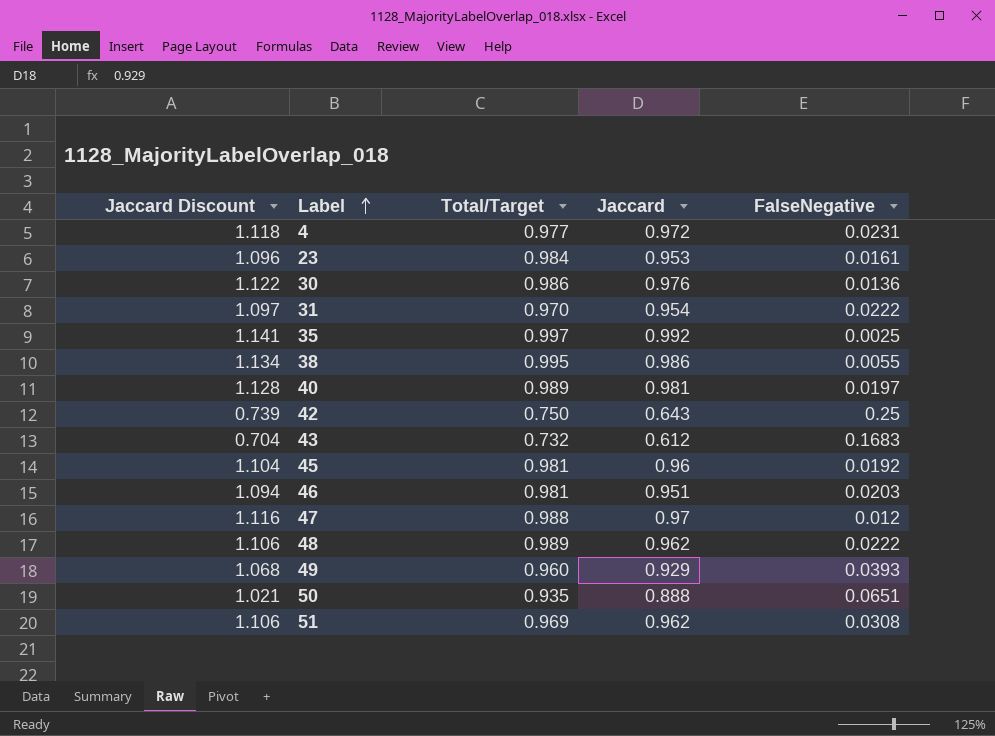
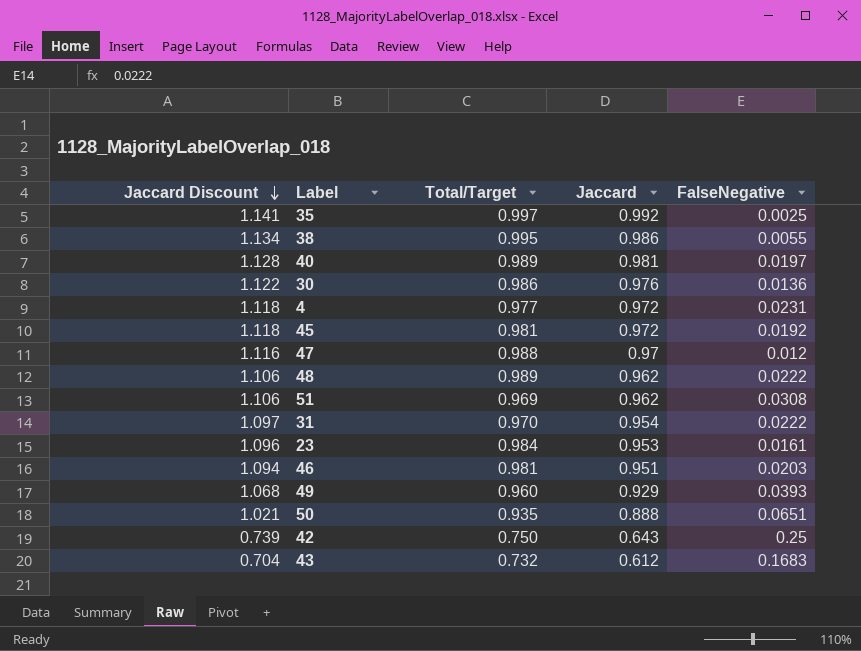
row order: Label ascending -> Jaccard Discount descending
45 | Jaccard Discount: 1.104 -> 1.118
45 | Jaccard: 0.96 -> 0.972

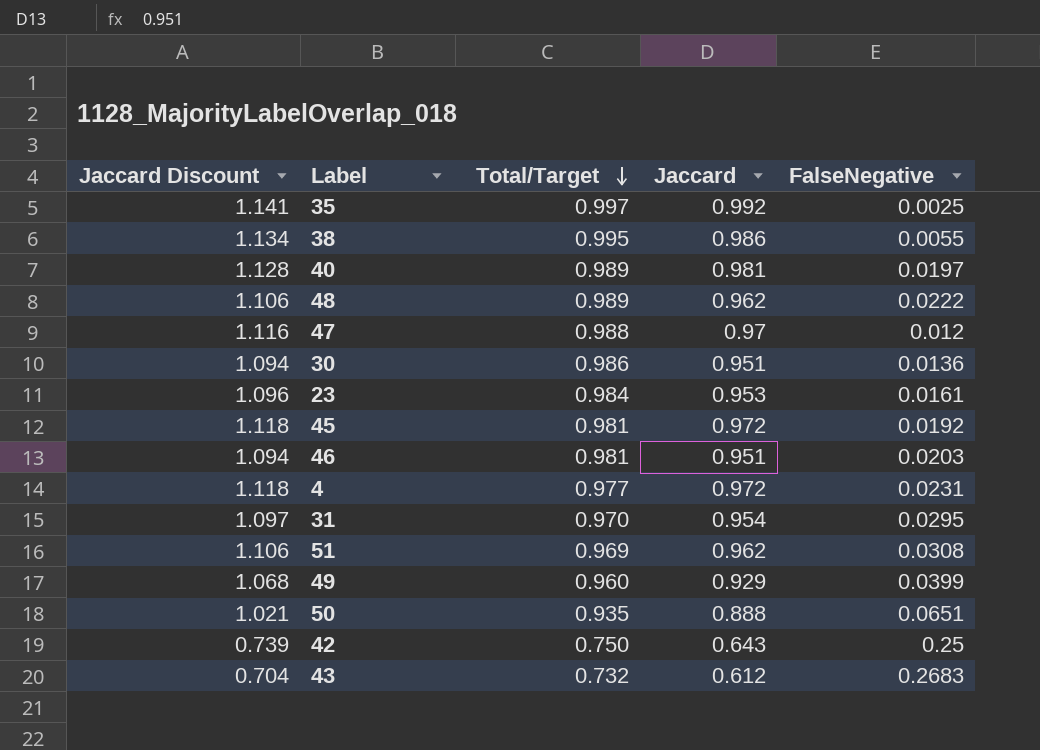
row order: Jaccard Discount descending -> Total/Target descending
30 | Jaccard Discount: 1.122 -> 1.094
30 | Jaccard: 0.976 -> 0.951
31 | FalseNegative: 0.0222 -> 0.0295
49 | FalseNegative: 0.0393 -> 0.0399
43 | FalseNegative: 0.1683 -> 0.2683

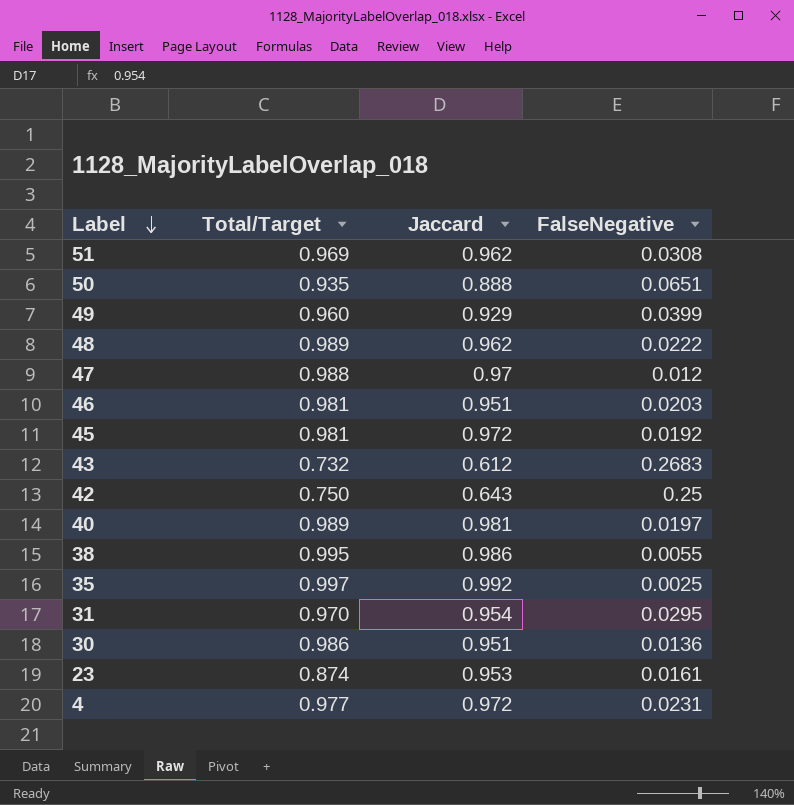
row order: Total/Target descending -> Label descending
column Jaccard Discount | formula: [Jaccard] * 1.15 -> none
23 | Total/Target: 0.984 -> 0.874

